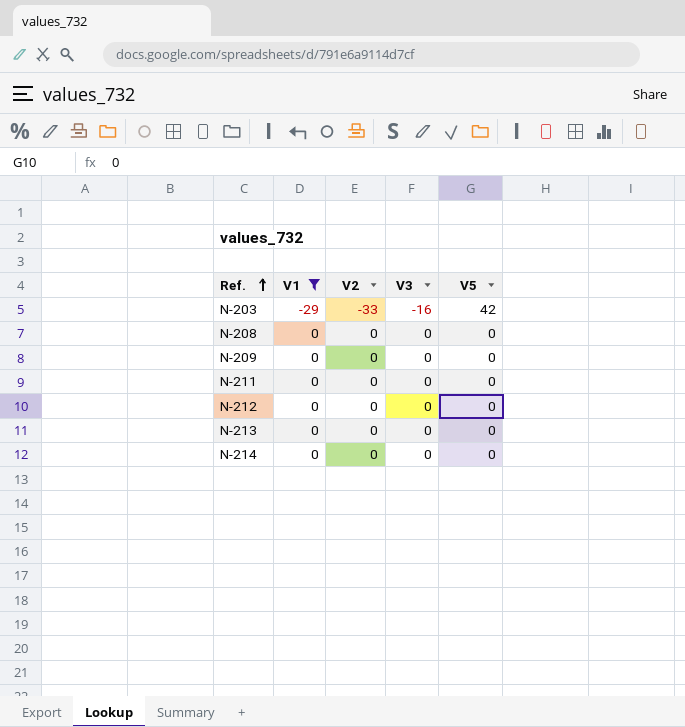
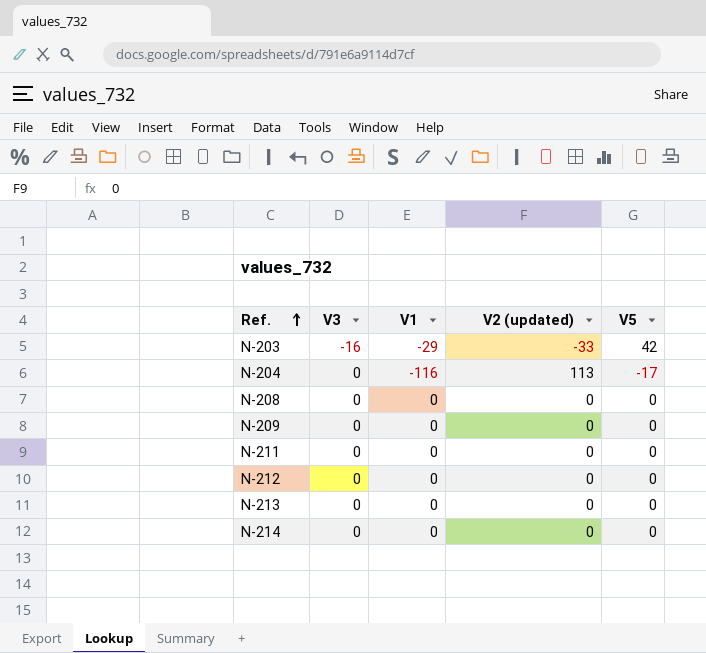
filter: V1 != -116 -> none
column V3 | position: 4 -> 2
column name: V2 -> V2 (updated)

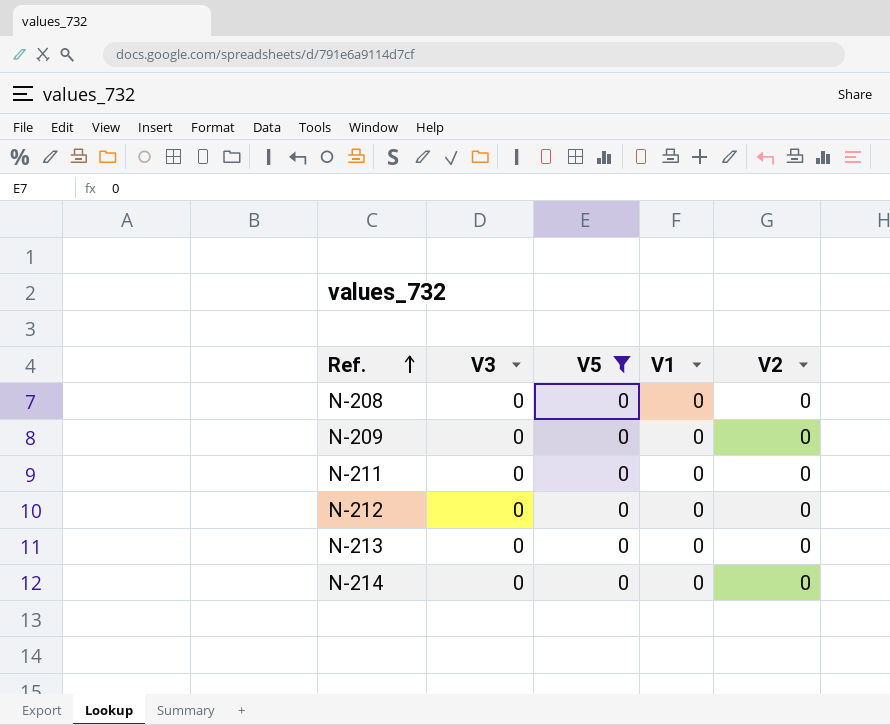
filter: none -> V5 = 0
column V5 | position: 5 -> 3
column name: V2 (updated) -> V2

